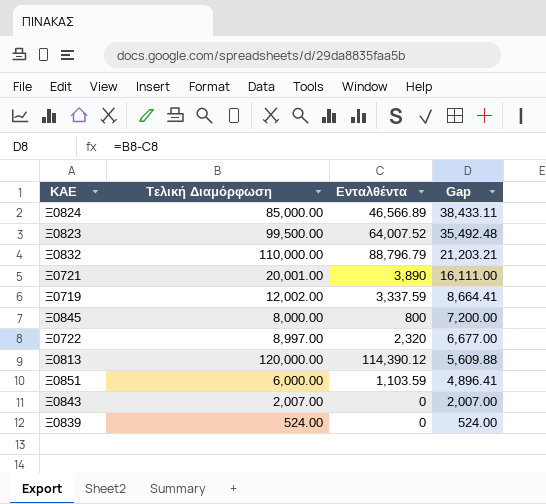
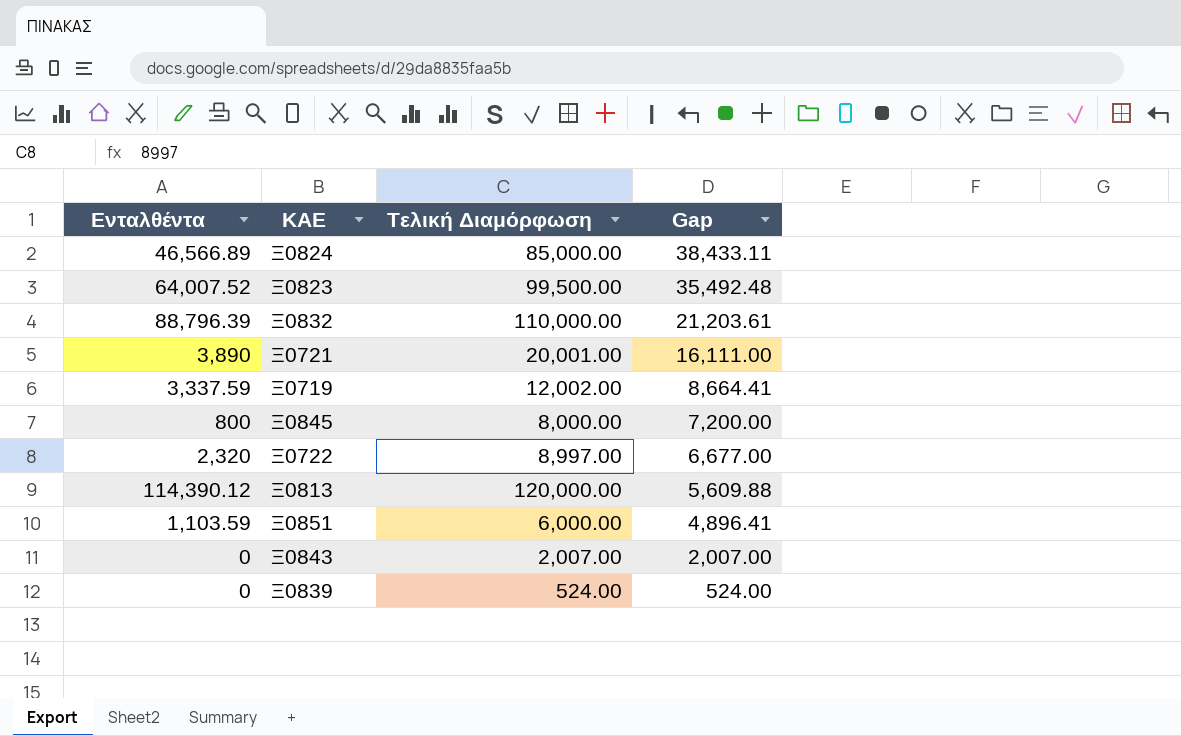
column Ενταλθέντα | position: 3 -> 1
Ξ0832 | Ενταλθέντα: 88,796.79 -> 88,796.39
Ξ0832 | Gap: 21,203.21 -> 21,203.61

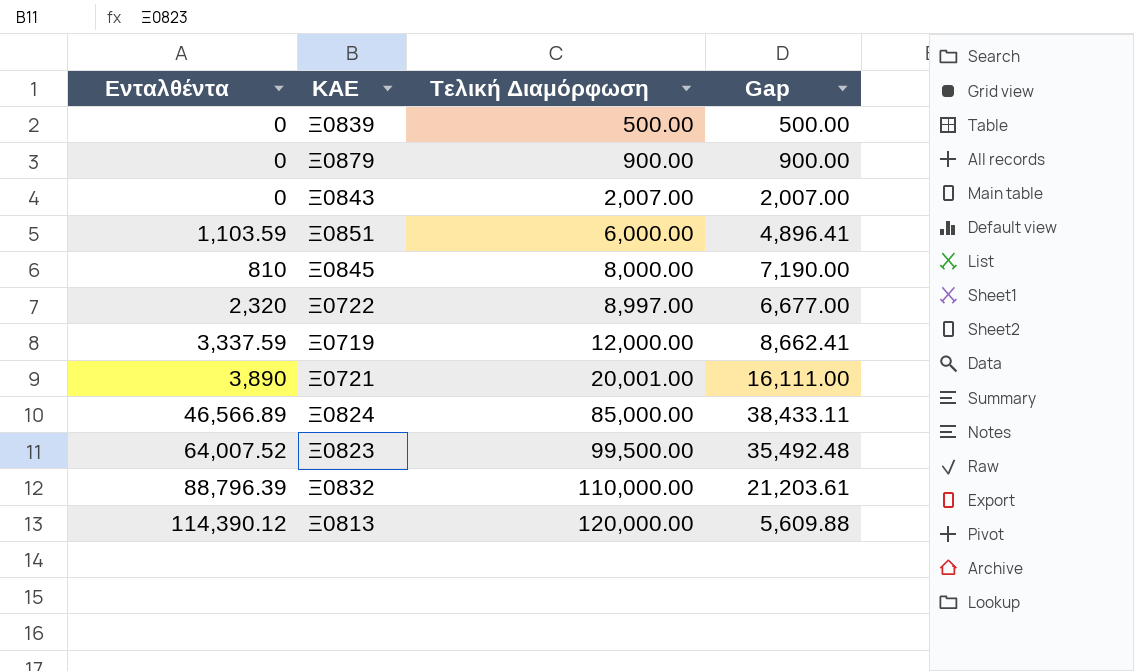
row order: Gap descending -> Τελική Διαμόρφωση ascending
Ξ0839 | Τελική Διαμόρφωση: 524.00 -> 500.00
Ξ0839 | Gap: 524.00 -> 500.00
row Ξ0879: none -> 0 | 900.00 | 900.00
Ξ0845 | Ενταλθέντα: 800 -> 810
Ξ0845 | Gap: 7,200.00 -> 7,190.00
Ξ0719 | Τελική Διαμόρφωση: 12,002.00 -> 12,000.00
Ξ0719 | Gap: 8,664.41 -> 8,662.41

